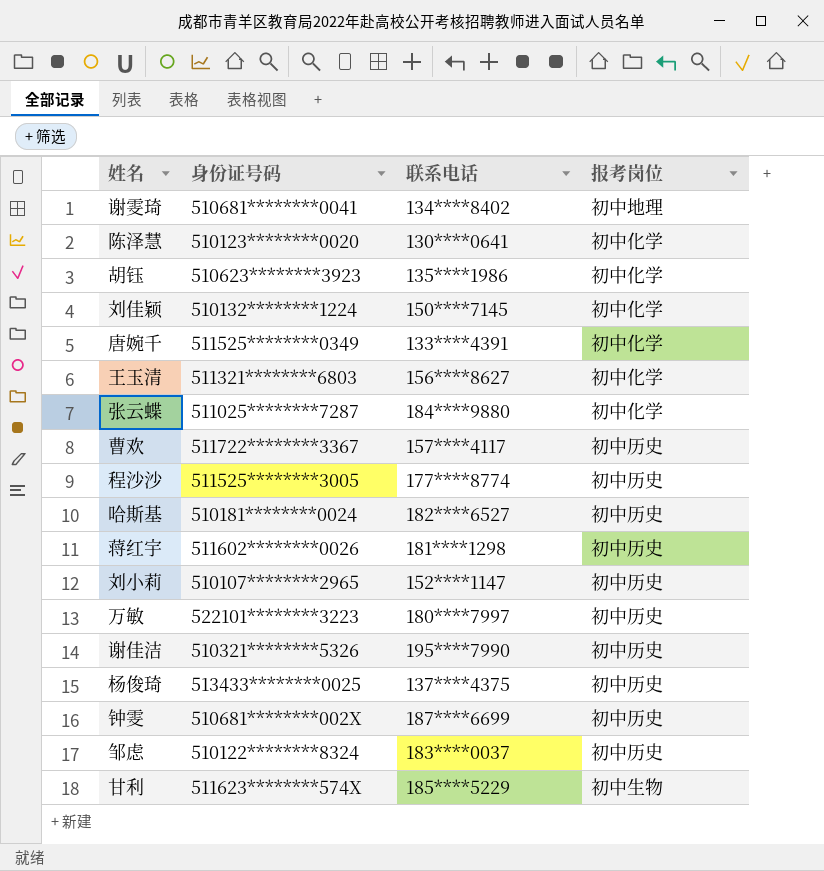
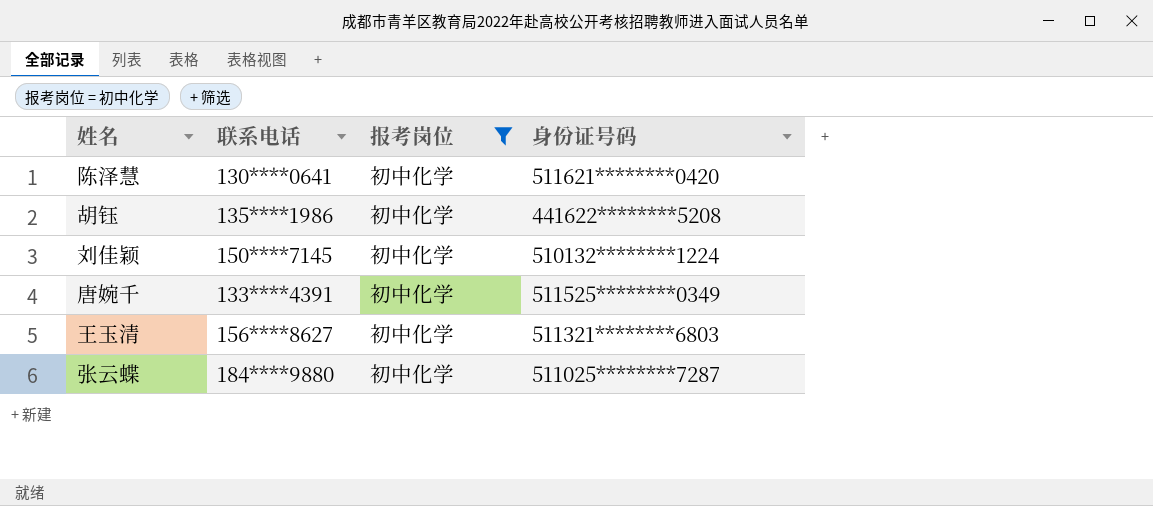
filter: none -> 报考岗位 = 初中化学
column 身份证号码 | position: 2 -> 4
陈泽慧 | 身份证号码: 510123********0020 -> 511621********0420
胡钰 | 身份证号码: 510623********3923 -> 441622********5208

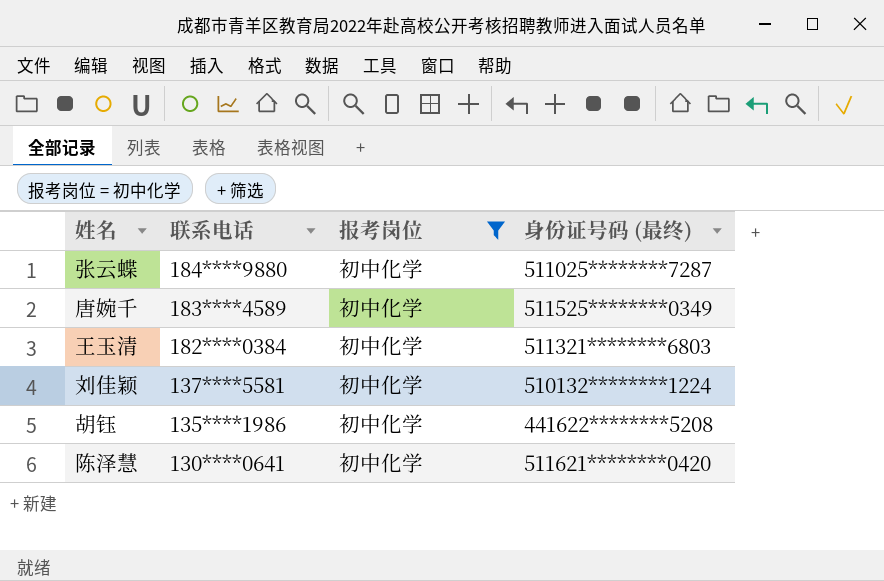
row order: none -> 联系电话 descending
column name: 身份证号码 -> 身份证号码 (最终)
唐婉千 | 联系电话: 133****4391 -> 183****4589
王玉清 | 联系电话: 156****8627 -> 182****0384
刘佳颖 | 联系电话: 150****7145 -> 137****5581

